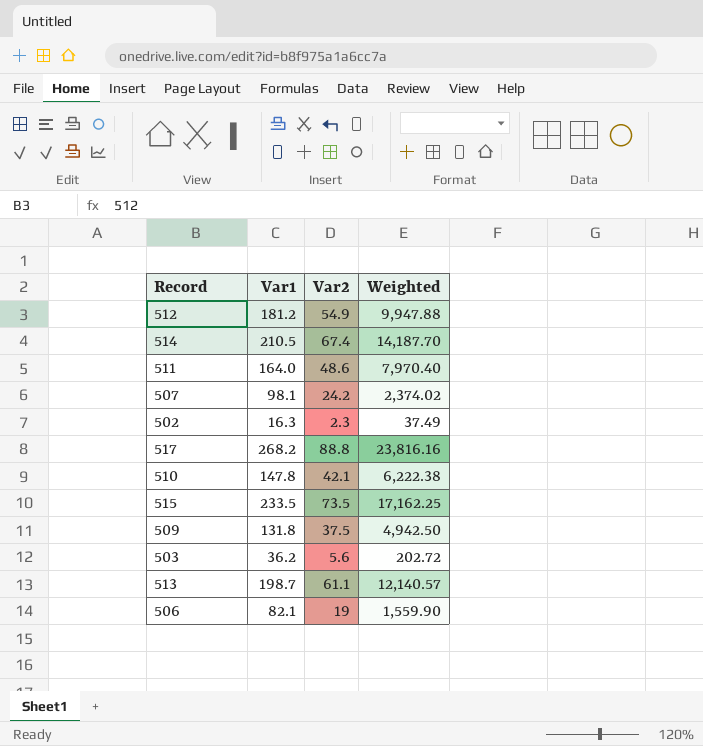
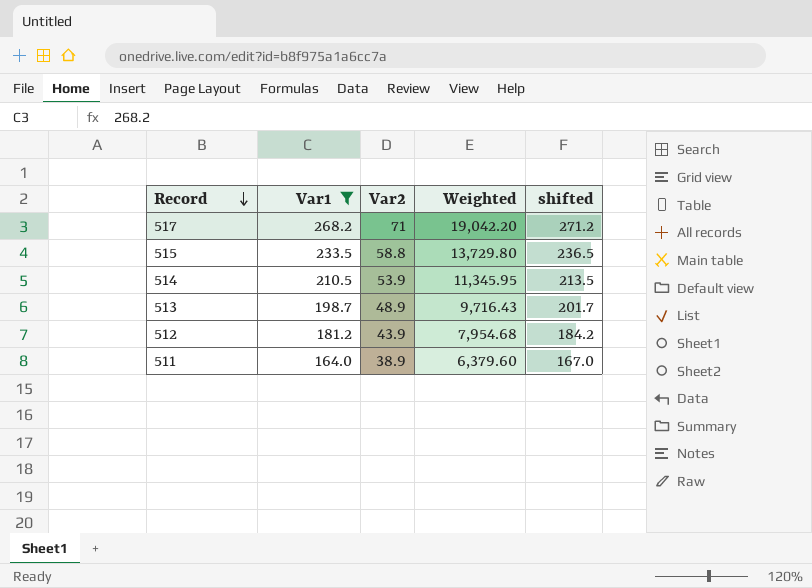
filter: none -> Var1 >= 164.0
row order: none -> Record descending
column shifted | formula: none -> [Var1] + 3
517 | Var2: 88.8 -> 71
517 | Weighted: 23,816.16 -> 19,042.20
515 | Var2: 73.5 -> 58.8
515 | Weighted: 17,162.25 -> 13,729.80
514 | Var2: 67.4 -> 53.9
514 | Weighted: 14,187.70 -> 11,345.95
513 | Var2: 61.1 -> 48.9
513 | Weighted: 12,140.57 -> 9,716.43
512 | Var2: 54.9 -> 43.9
512 | Weighted: 9,947.88 -> 7,954.68
511 | Var2: 48.6 -> 38.9
511 | Weighted: 7,970.40 -> 6,379.60

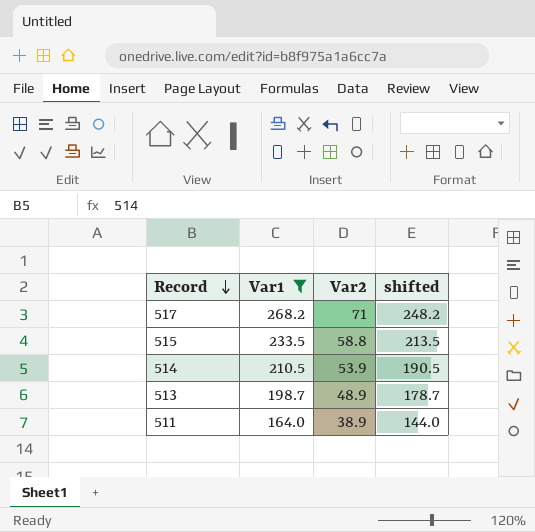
column Weighted | formula: [Var1] * [Var2] -> none
column shifted | formula: [Var1] + 3 -> [Var1] - 20
row 512: 181.2 | 43.9 | 7,954.68 | 184.2 -> none

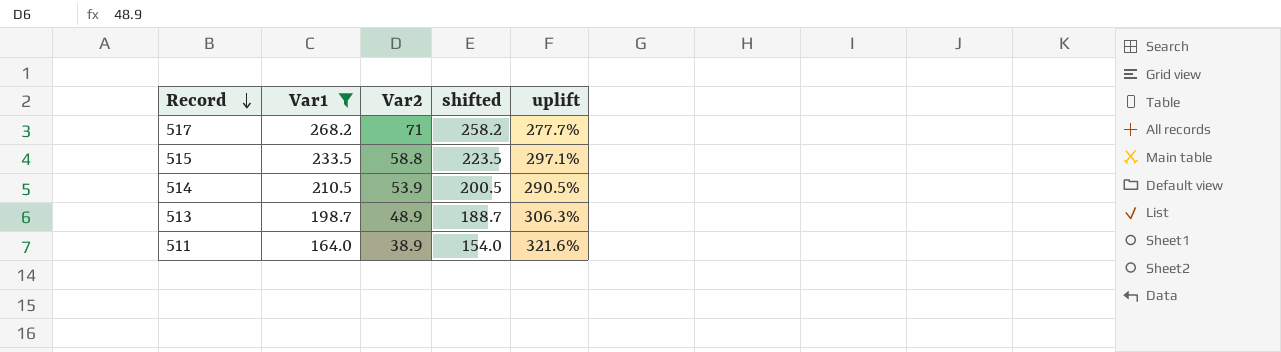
column shifted | formula: [Var1] - 20 -> [Var1] - 10
column uplift | formula: none -> ([Var1] - [Var2]) / [Var2]

